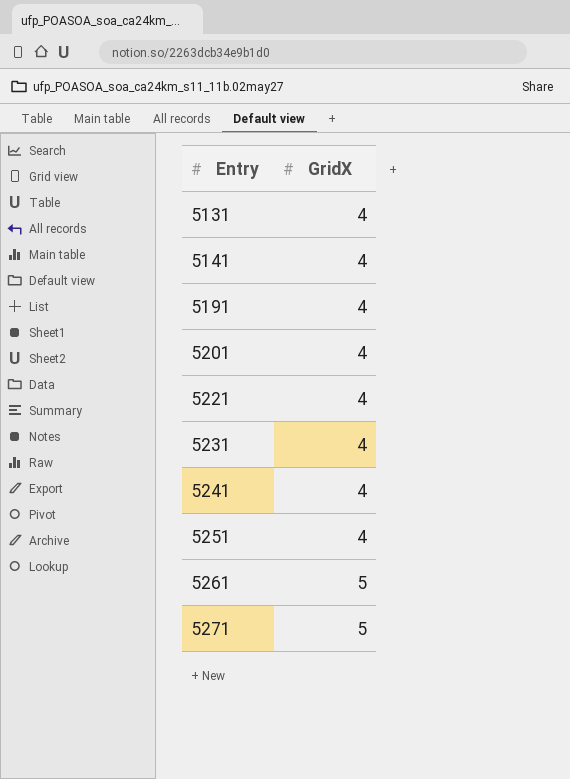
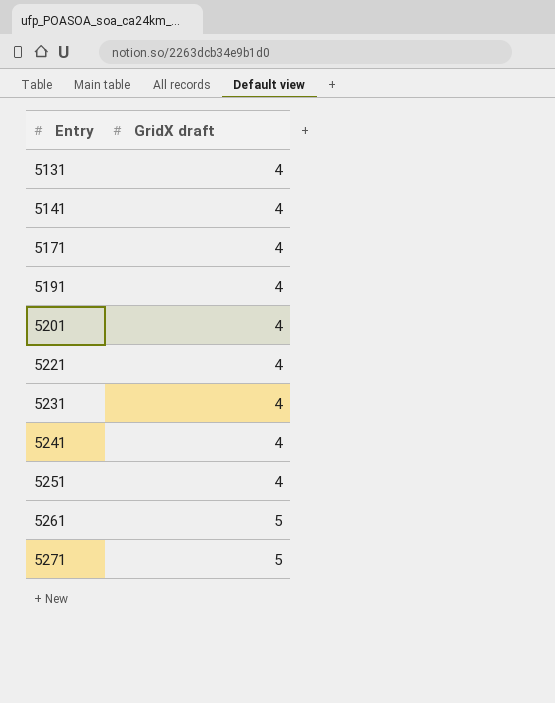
column name: GridX -> GridX draft
row 5171: none -> 4

